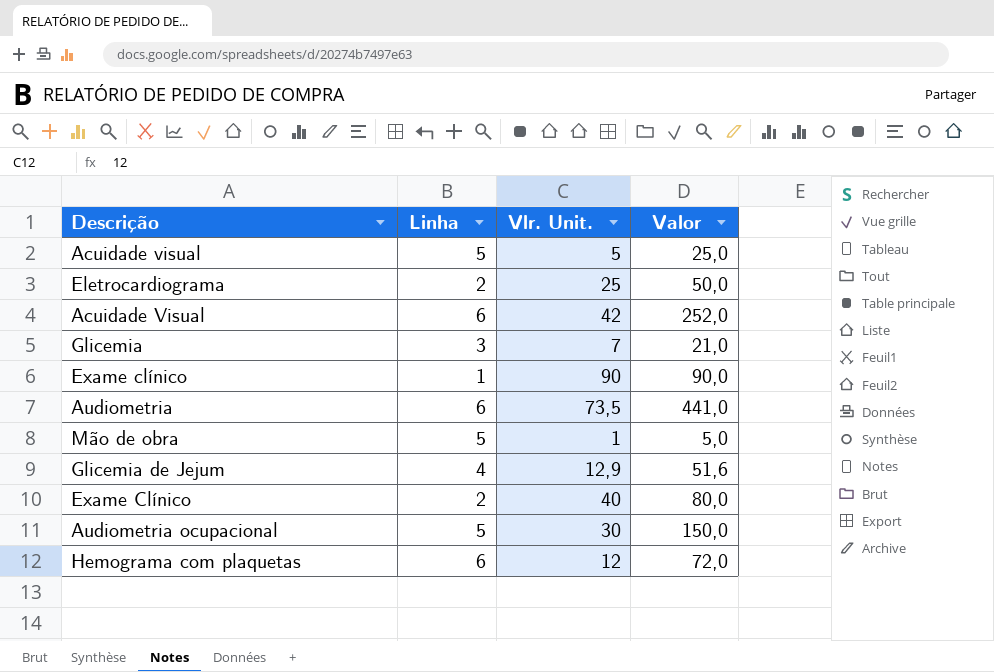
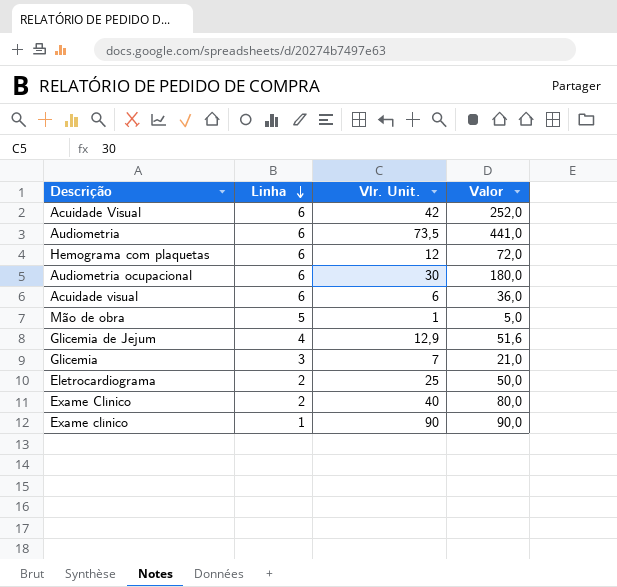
row order: none -> Linha descending
Audiometria ocupacional | Linha: 5 -> 6
Audiometria ocupacional | Valor: 150,0 -> 180,0
Acuidade visual | Linha: 5 -> 6
Acuidade visual | Vlr. Unit.: 5 -> 6
Acuidade visual | Valor: 25,0 -> 36,0

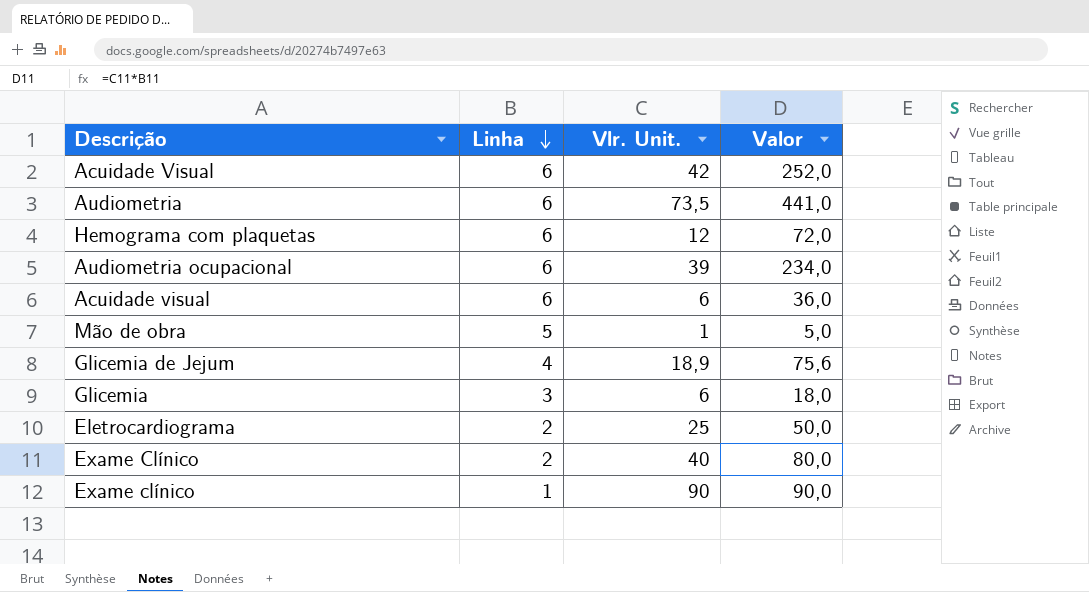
Audiometria ocupacional | Vlr. Unit.: 30 -> 39
Audiometria ocupacional | Valor: 180,0 -> 234,0
Glicemia de Jejum | Vlr. Unit.: 12,9 -> 18,9
Glicemia de Jejum | Valor: 51,6 -> 75,6
Glicemia | Vlr. Unit.: 7 -> 6
Glicemia | Valor: 21,0 -> 18,0

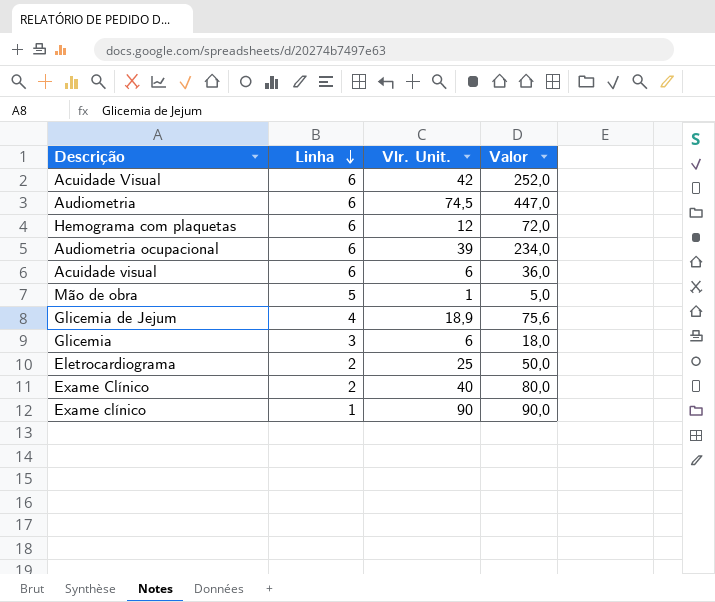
Audiometria | Vlr. Unit.: 73,5 -> 74,5
Audiometria | Valor: 441,0 -> 447,0

